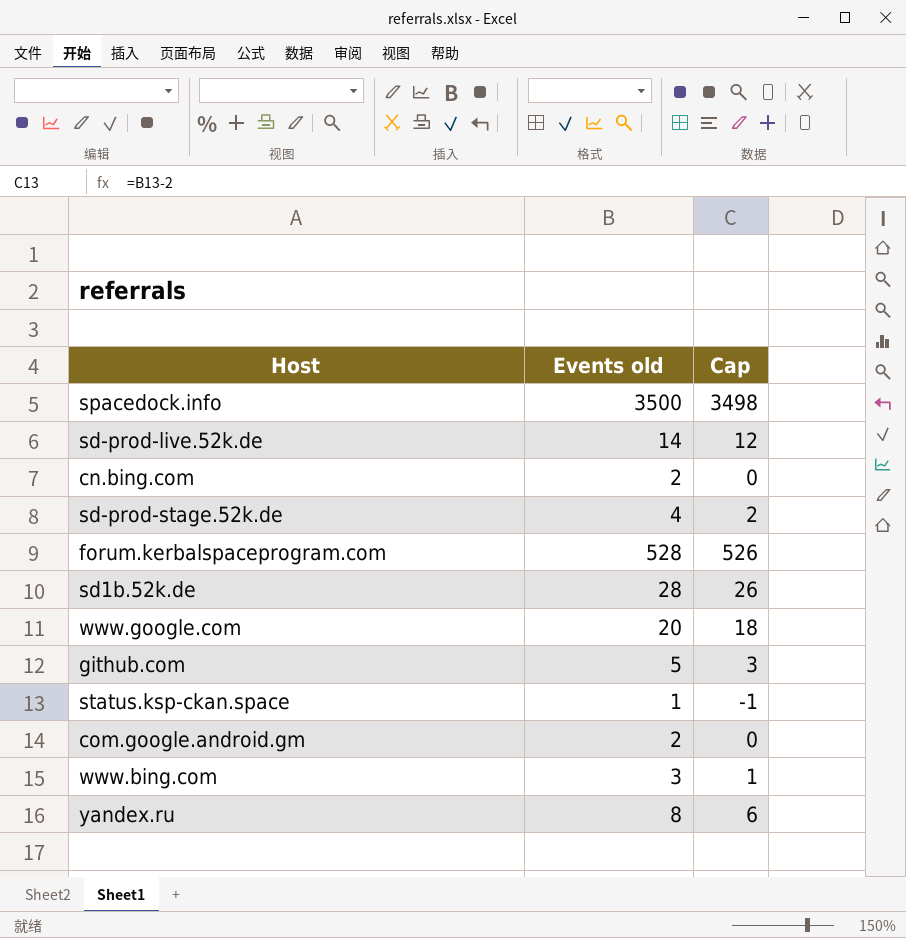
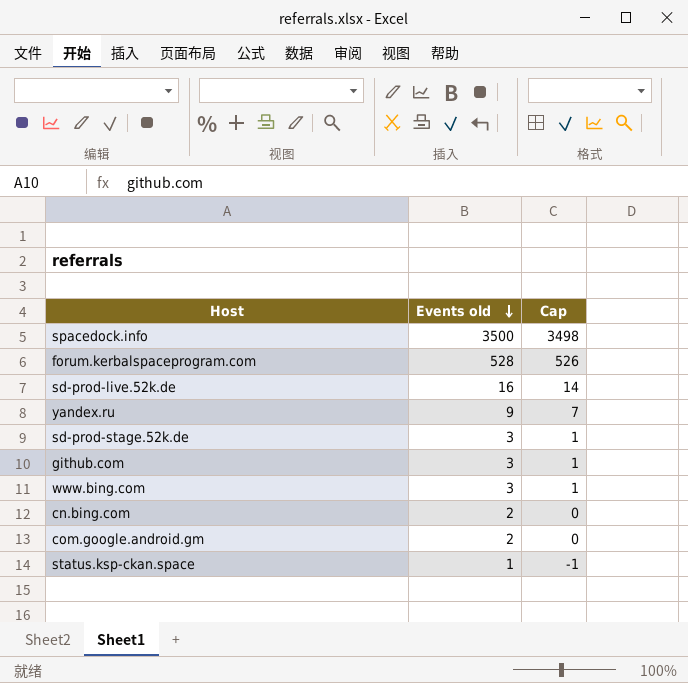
row order: none -> Events old descending
row sd1b.52k.de: 28 | 26 -> none
row www.google.com: 20 | 18 -> none
sd-prod-live.52k.de | Events old: 14 -> 16
sd-prod-live.52k.de | Cap: 12 -> 14
yandex.ru | Events old: 8 -> 9
yandex.ru | Cap: 6 -> 7
sd-prod-stage.52k.de | Events old: 4 -> 3
sd-prod-stage.52k.de | Cap: 2 -> 1
github.com | Events old: 5 -> 3
github.com | Cap: 3 -> 1

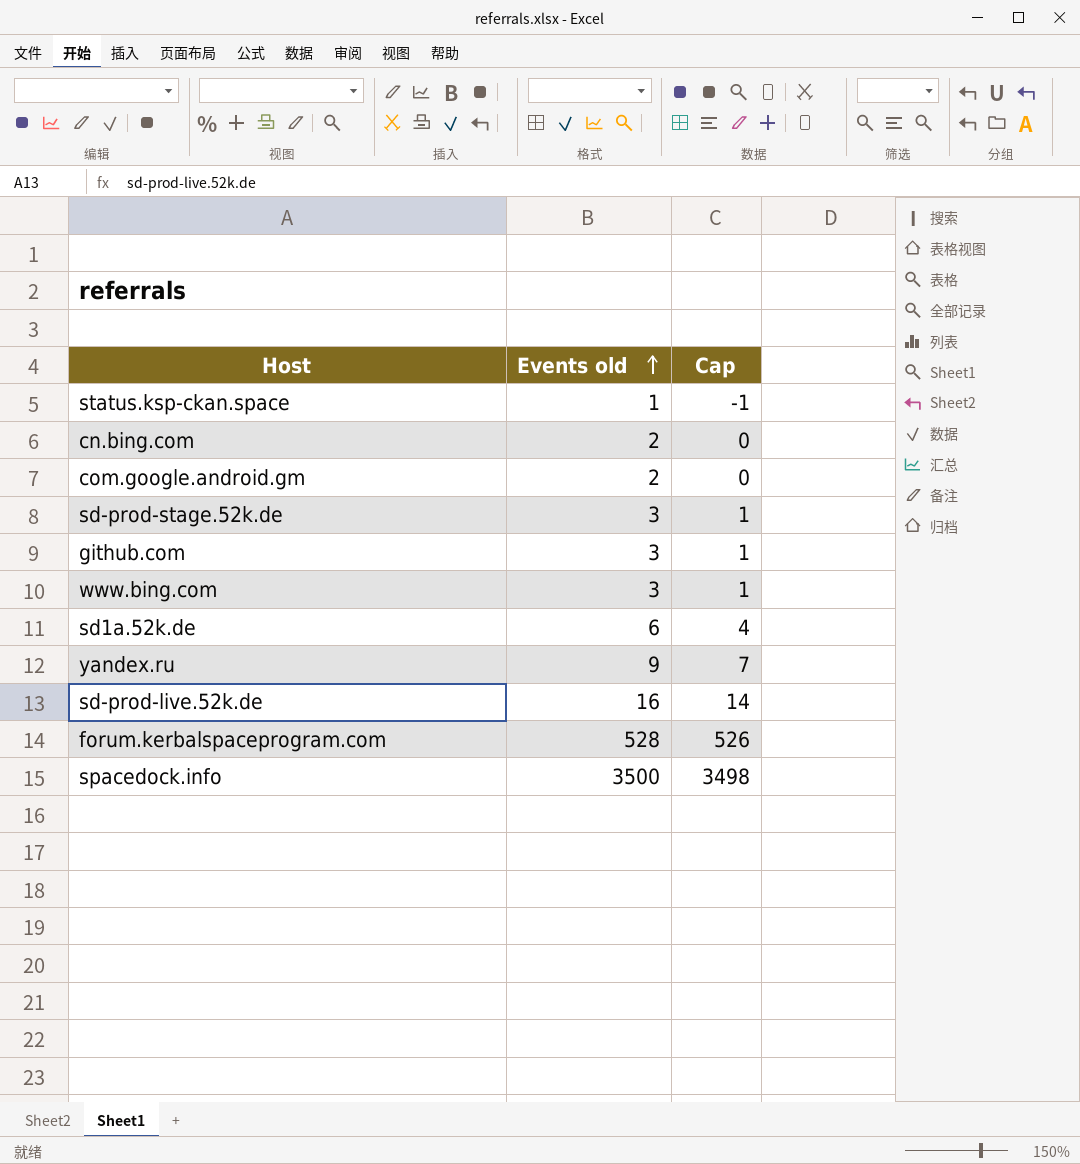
row order: Events old descending -> Events old ascending
row sd1a.52k.de: none -> 6 | 4

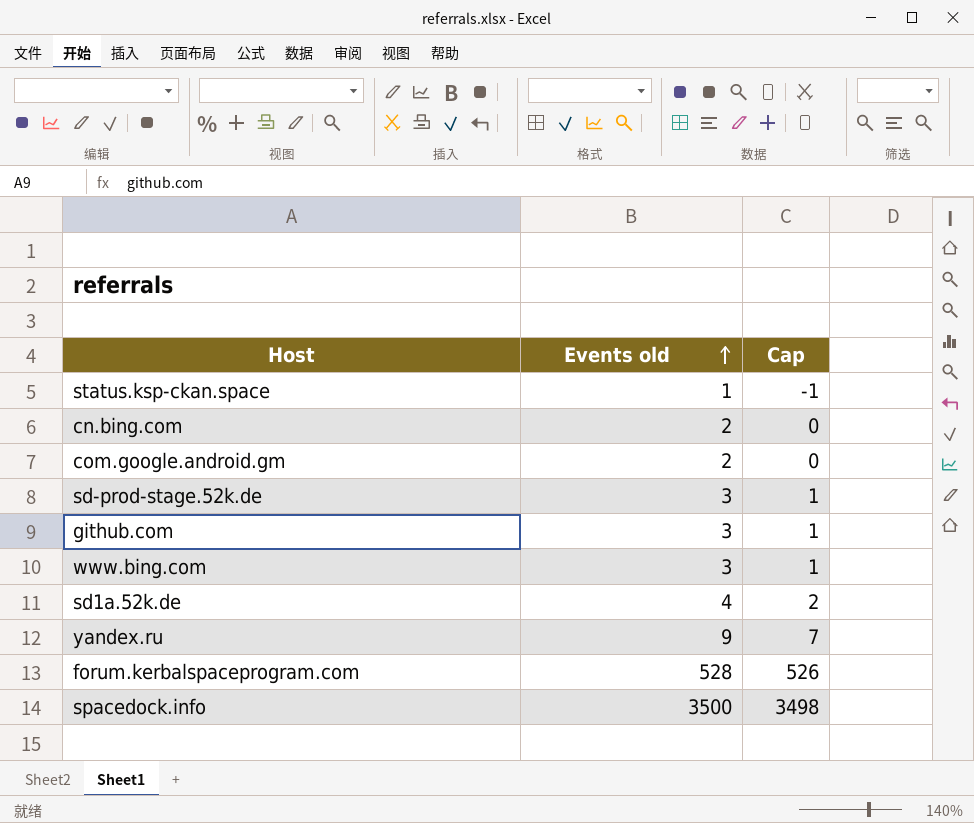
row sd-prod-live.52k.de: 16 | 14 -> none
sd1a.52k.de | Events old: 6 -> 4
sd1a.52k.de | Cap: 4 -> 2

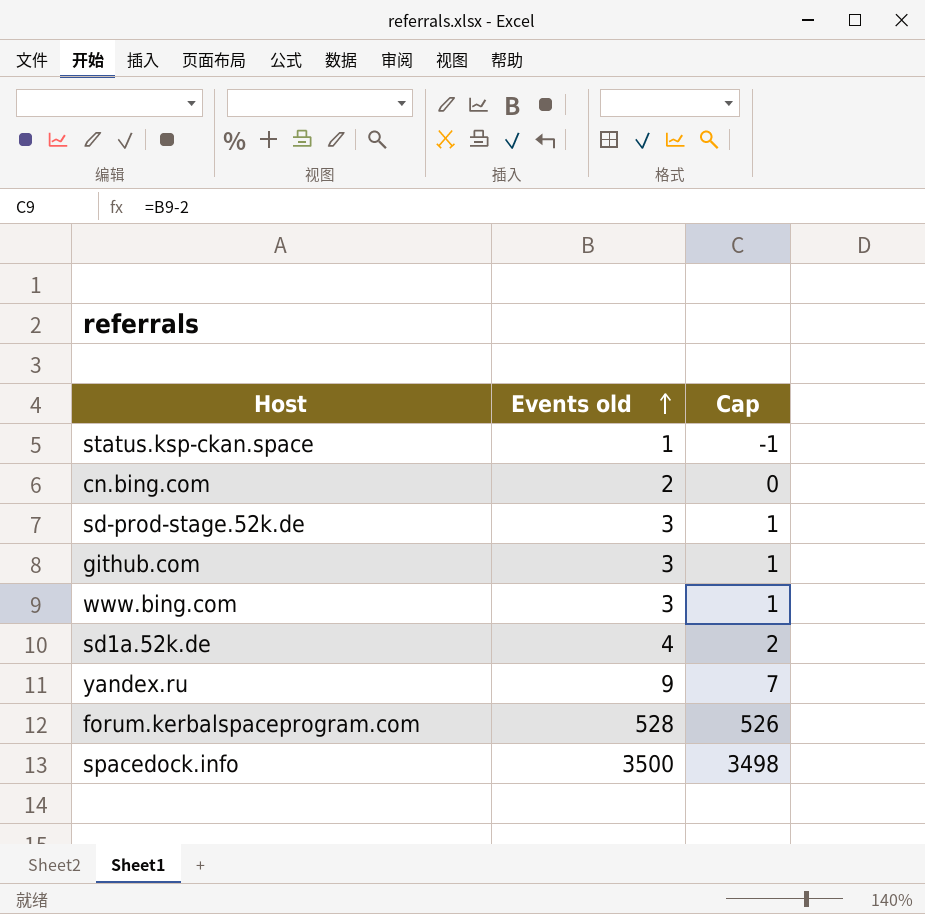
row com.google.android.gm: 2 | 0 -> none

